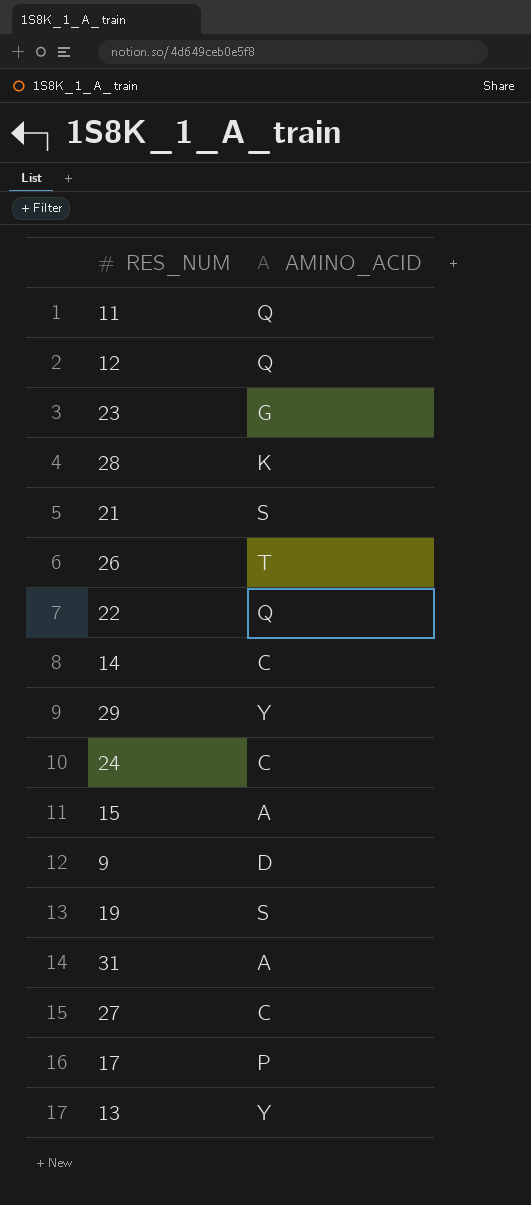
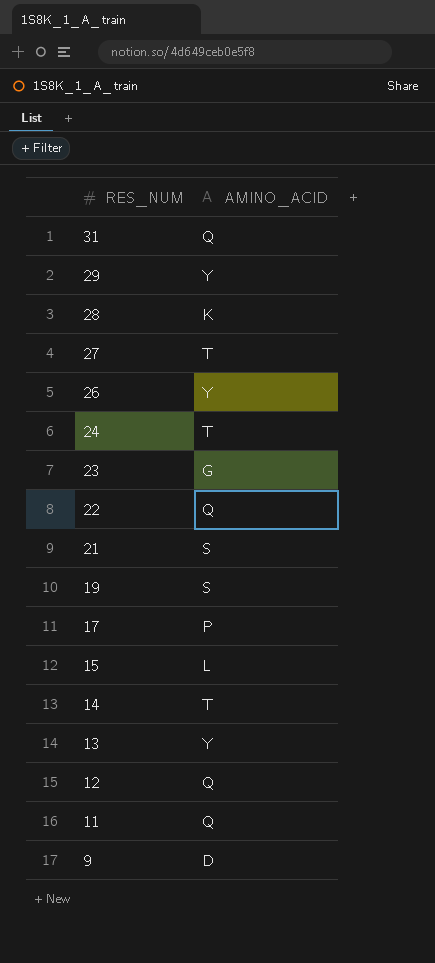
row order: none -> RES_NUM descending
31 | AMINO_ACID: A -> Q
27 | AMINO_ACID: C -> T
26 | AMINO_ACID: T -> Y
24 | AMINO_ACID: C -> T
15 | AMINO_ACID: A -> L
14 | AMINO_ACID: C -> T

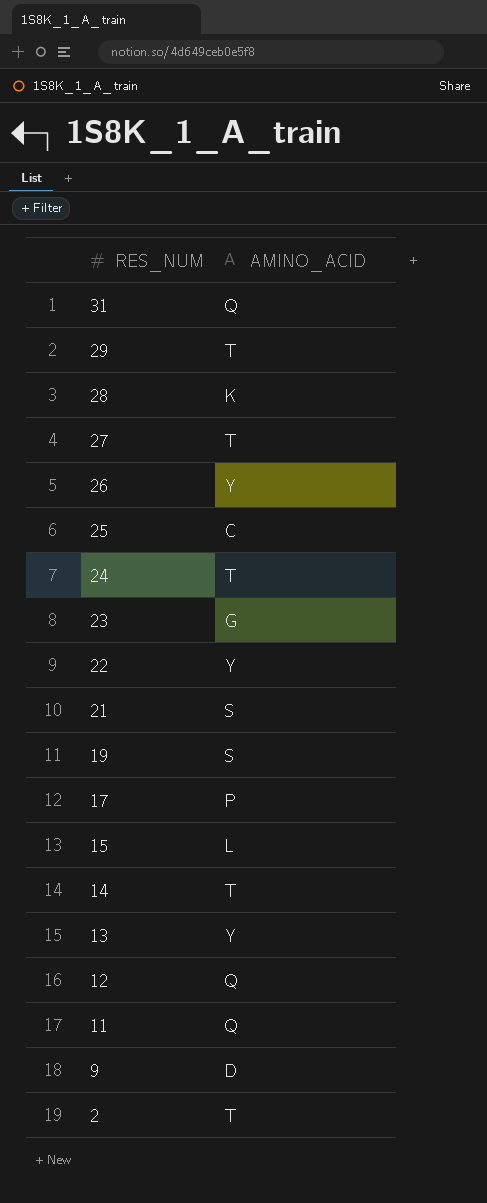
29 | AMINO_ACID: Y -> T
row 25: none -> C
22 | AMINO_ACID: Q -> Y
row 2: none -> T

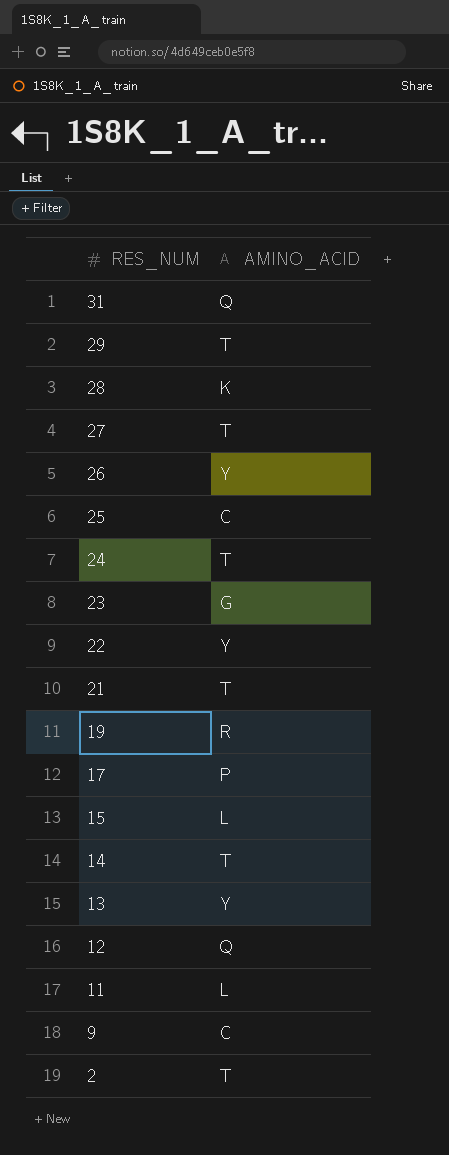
21 | AMINO_ACID: S -> T
19 | AMINO_ACID: S -> R
11 | AMINO_ACID: Q -> L
9 | AMINO_ACID: D -> C

